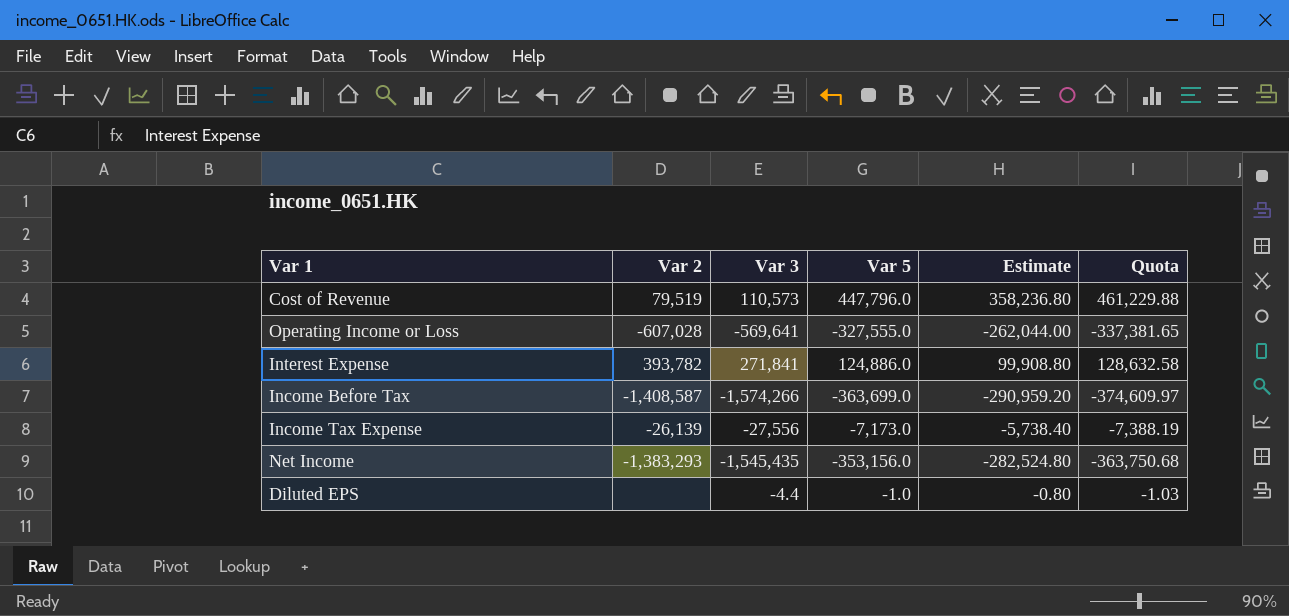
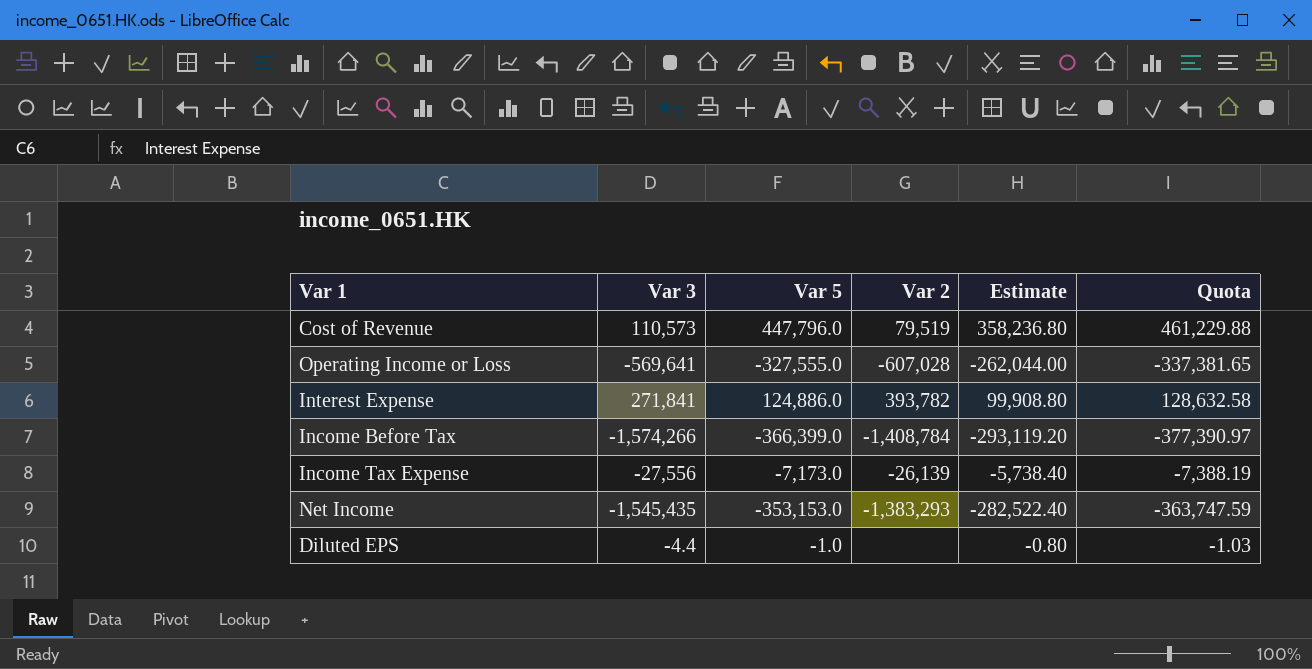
column Var 2 | position: 2 -> 4
Income Before Tax | Var 5: -363,699.0 -> -366,399.0
Income Before Tax | Var 2: -1,408,587 -> -1,408,784
Income Before Tax | Estimate: -290,959.20 -> -293,119.20
Income Before Tax | Quota: -374,609.97 -> -377,390.97
Net Income | Var 5: -353,156.0 -> -353,153.0
Net Income | Estimate: -282,524.80 -> -282,522.40
Net Income | Quota: -363,750.68 -> -363,747.59

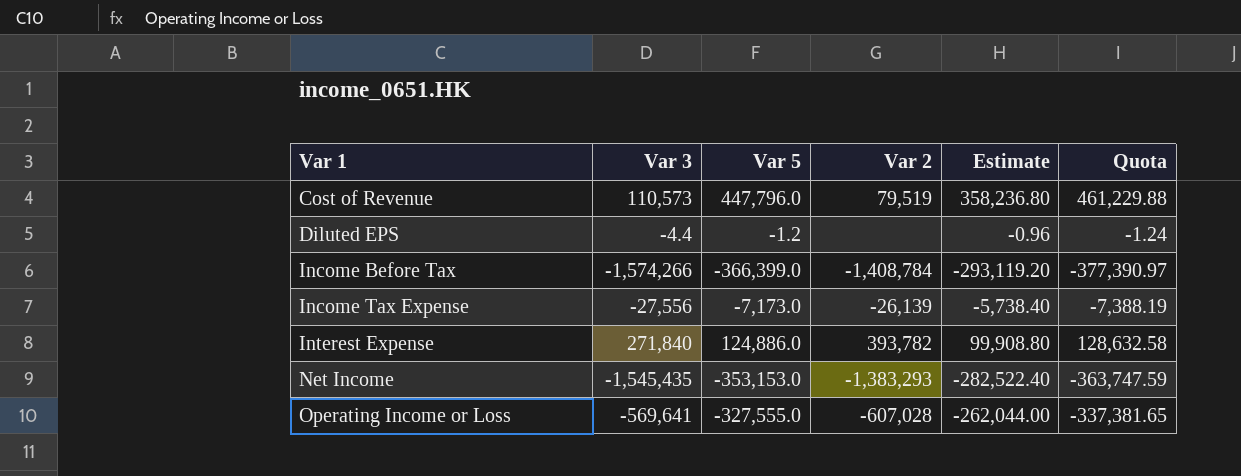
row order: none -> Var 1 ascending
Diluted EPS | Var 5: -1.0 -> -1.2
Diluted EPS | Estimate: -0.80 -> -0.96
Diluted EPS | Quota: -1.03 -> -1.24
Interest Expense | Var 3: 271,841 -> 271,840

